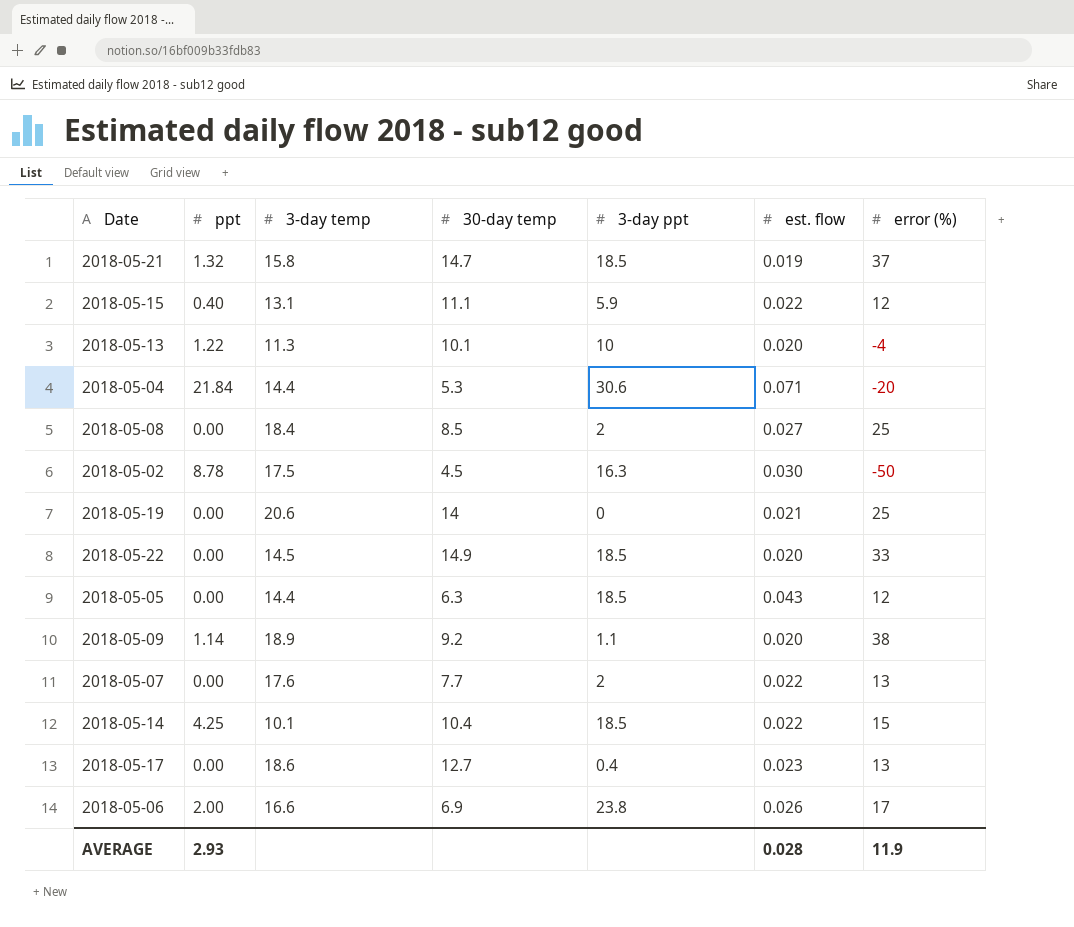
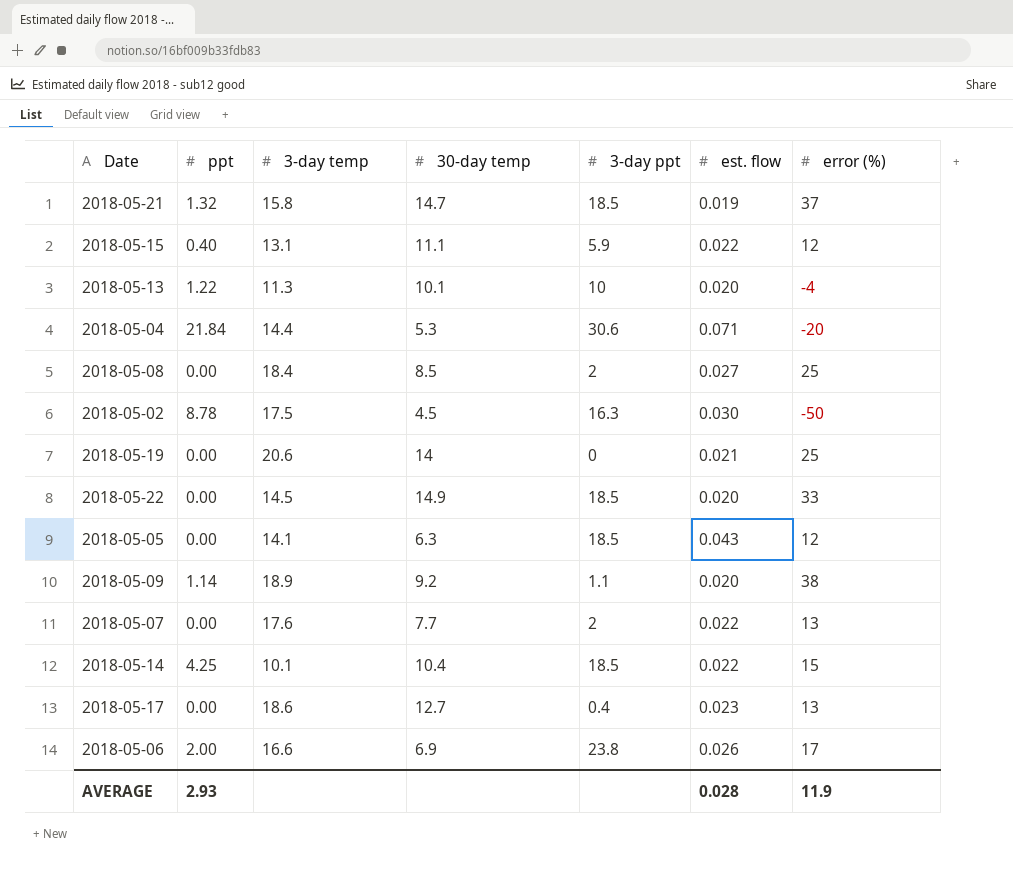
2018-05-05 | 3-day temp: 14.4 -> 14.1

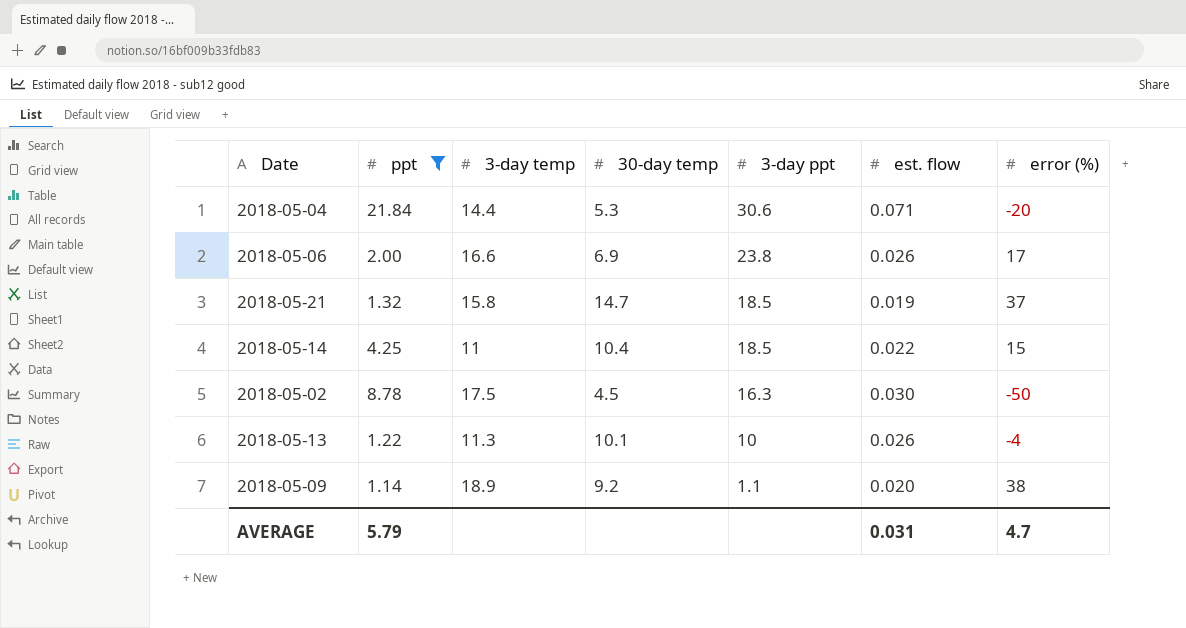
filter: none -> ppt >= 1.14
row order: none -> 3-day ppt descending
2018-05-14 | 3-day temp: 10.1 -> 11
2018-05-13 | est. flow: 0.020 -> 0.026
AVERAGE | ppt: 2.93 -> 5.79
AVERAGE | est. flow: 0.028 -> 0.031
AVERAGE | error (%): 11.9 -> 4.7

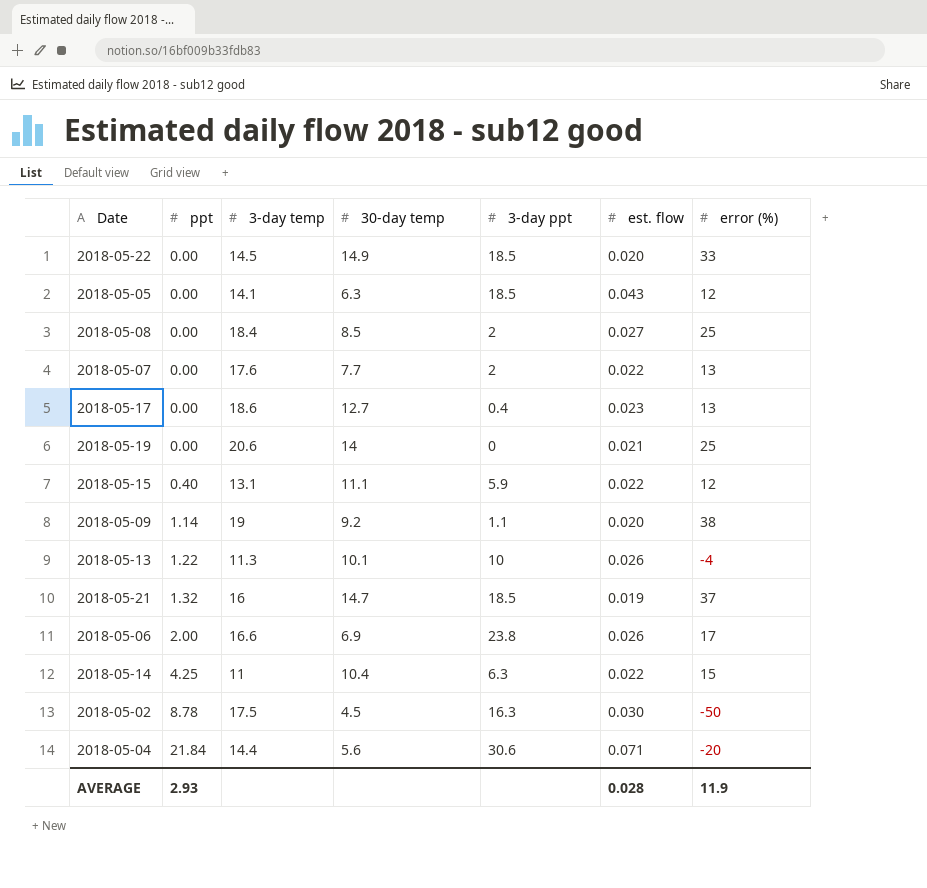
filter: ppt >= 1.14 -> none
row order: 3-day ppt descending -> ppt ascending
2018-05-09 | 3-day temp: 18.9 -> 19
2018-05-21 | 3-day temp: 15.8 -> 16
2018-05-14 | 3-day ppt: 18.5 -> 6.3
2018-05-04 | 30-day temp: 5.3 -> 5.6
AVERAGE | ppt: 5.79 -> 2.93
AVERAGE | est. flow: 0.031 -> 0.028
AVERAGE | error (%): 4.7 -> 11.9

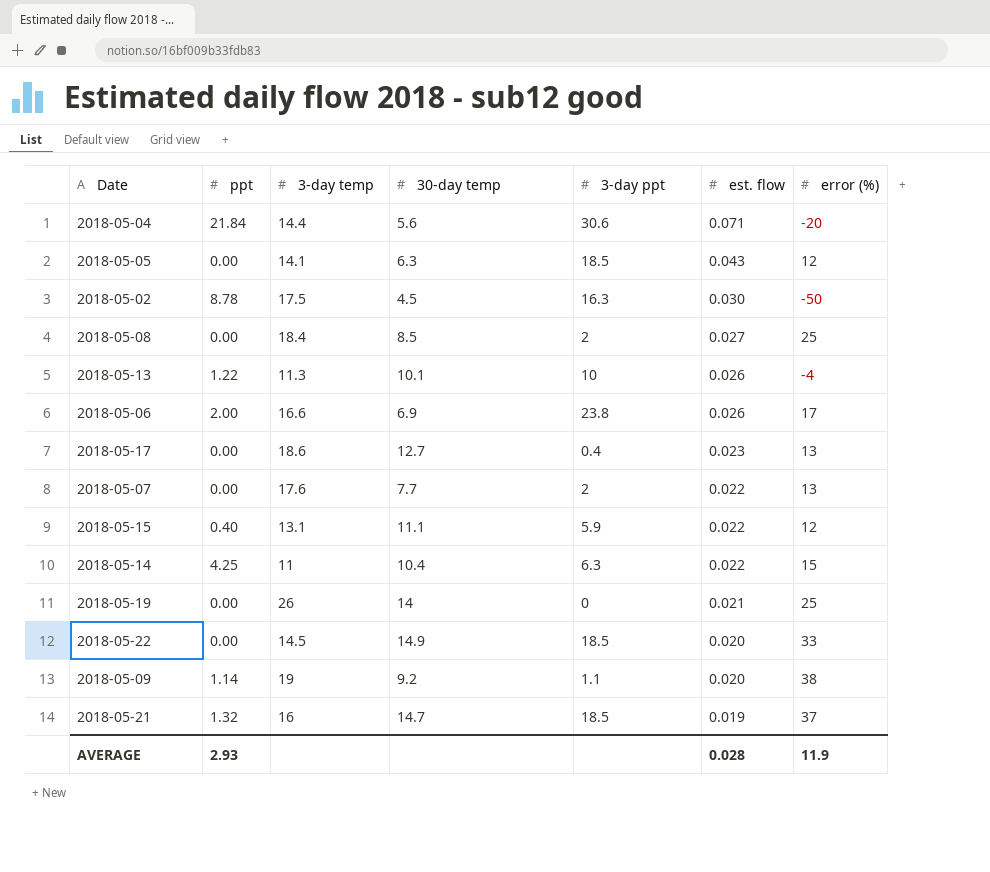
row order: ppt ascending -> est. flow descending
2018-05-19 | 3-day temp: 20.6 -> 26

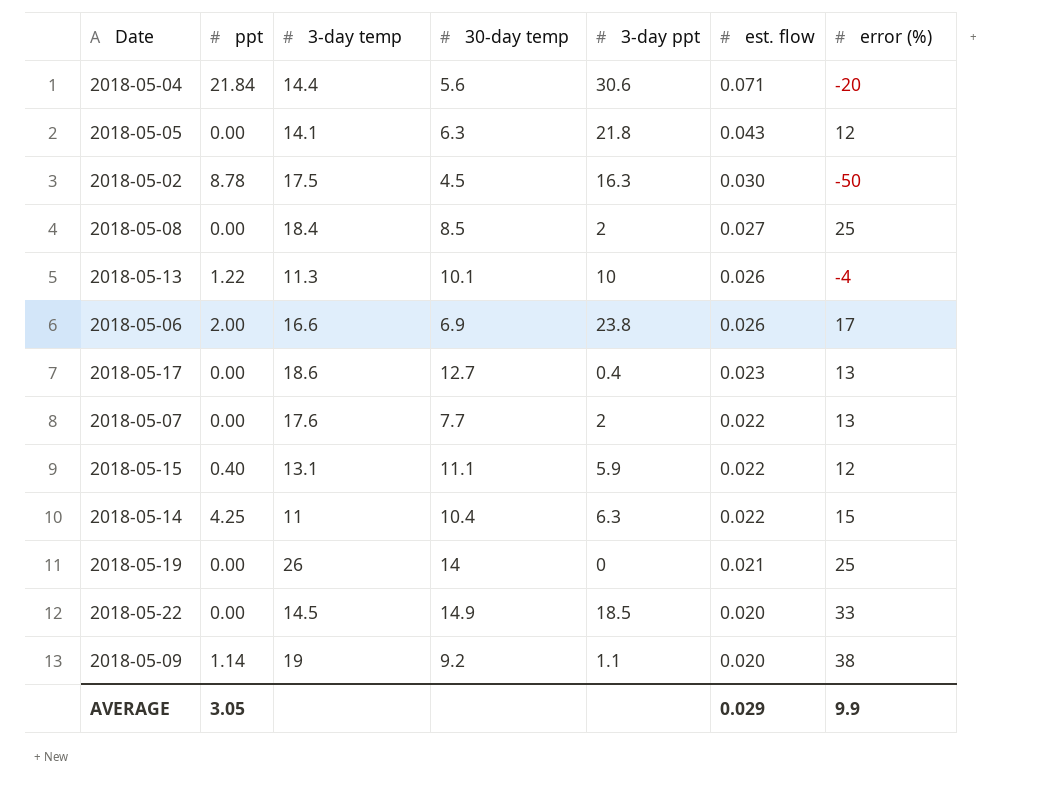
row 2018-05-21: 1.32 | 16 | 14.7 | 18.5 | 0.019 | 37 -> none
2018-05-05 | 3-day ppt: 18.5 -> 21.8
AVERAGE | ppt: 2.93 -> 3.05
AVERAGE | est. flow: 0.028 -> 0.029
AVERAGE | error (%): 11.9 -> 9.9

